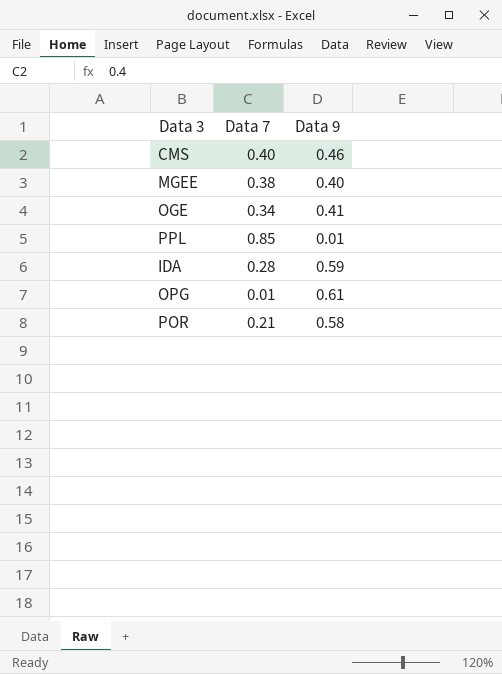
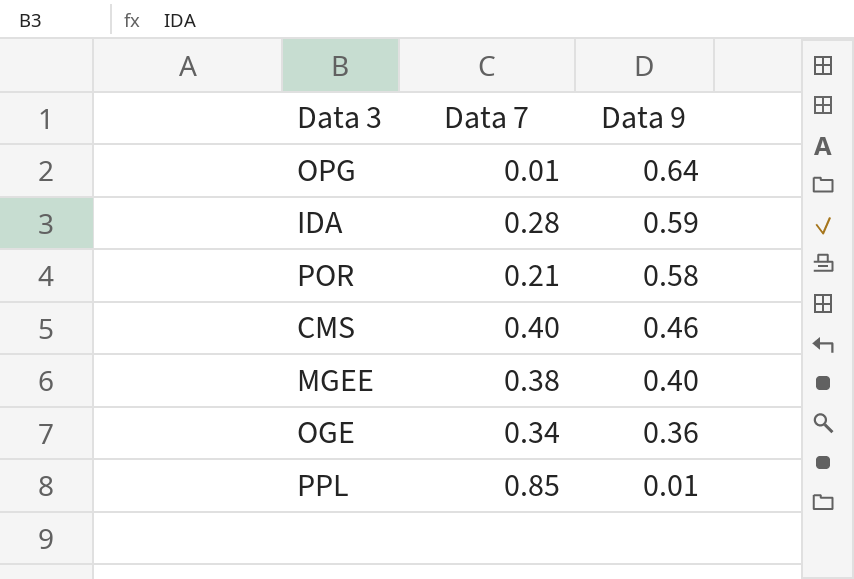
row order: none -> Data 9 descending
OPG | Data 9: 0.61 -> 0.64
OGE | Data 9: 0.41 -> 0.36

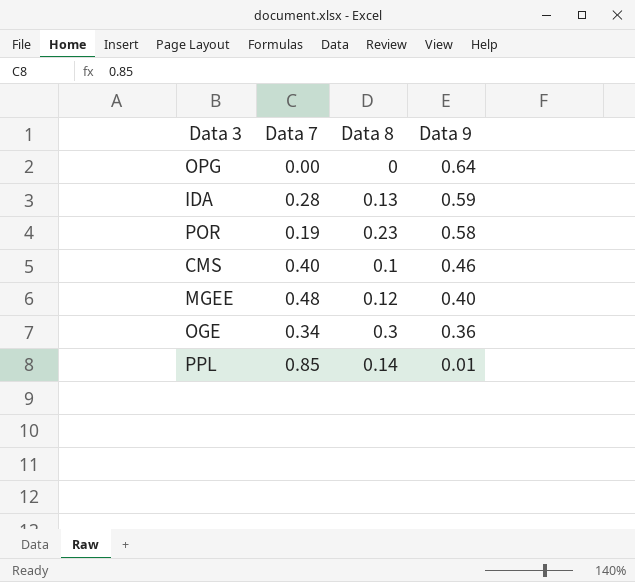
column Data 8 | position: none -> 3
OPG | Data 7: 0.01 -> 0.00
POR | Data 7: 0.21 -> 0.19
MGEE | Data 7: 0.38 -> 0.48

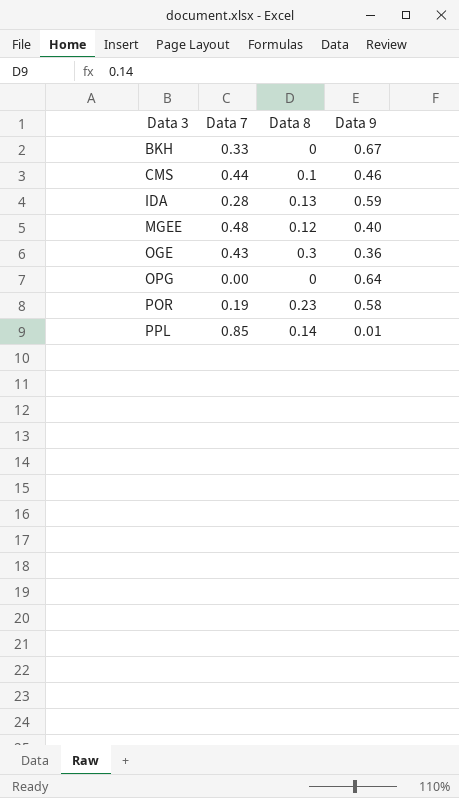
row order: Data 9 descending -> Data 3 ascending
row BKH: none -> 0.33 | 0 | 0.67
CMS | Data 7: 0.40 -> 0.44
OGE | Data 7: 0.34 -> 0.43

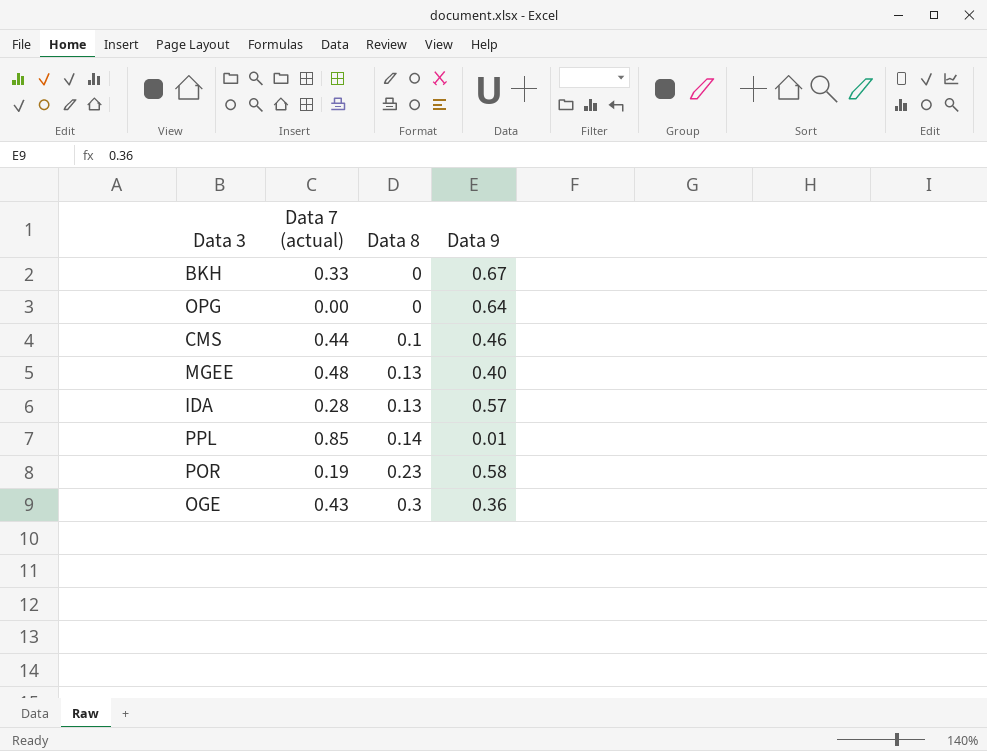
row order: Data 3 ascending -> Data 8 ascending
column name: Data 7 -> Data 7 (actual)
MGEE | Data 8: 0.12 -> 0.13
IDA | Data 9: 0.59 -> 0.57

